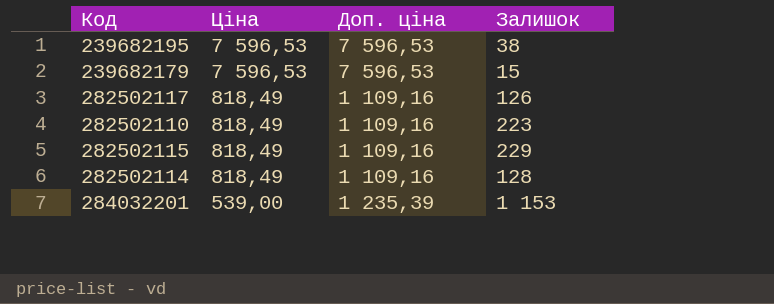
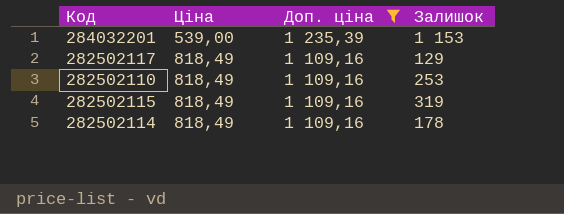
filter: none -> Доп. ціна != 7 596,53
row order: Ціна descending -> Ціна ascending
282502117 | Залишок: 126 -> 129
282502110 | Залишок: 223 -> 253
282502115 | Залишок: 229 -> 319
282502114 | Залишок: 128 -> 178

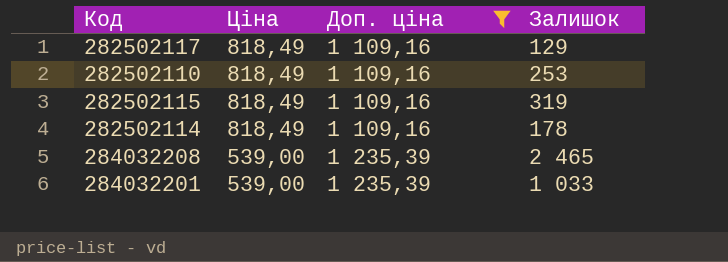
row order: Ціна ascending -> Ціна descending
row 284032208: none -> 539,00 | 1 235,39 | 2 465
284032201 | Залишок: 1 153 -> 1 033

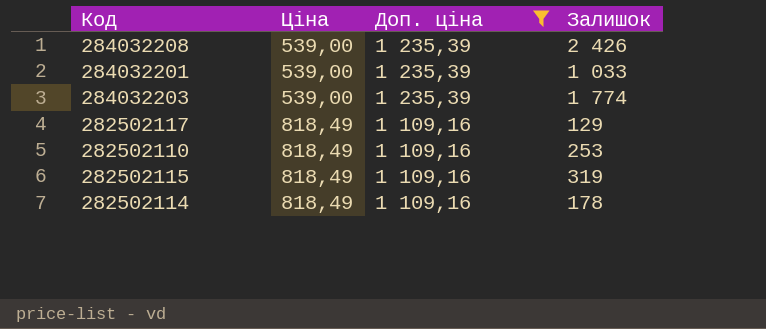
row order: Ціна descending -> Ціна ascending
284032208 | Залишок: 2 465 -> 2 426
row 284032203: none -> 539,00 | 1 235,39 | 1 774

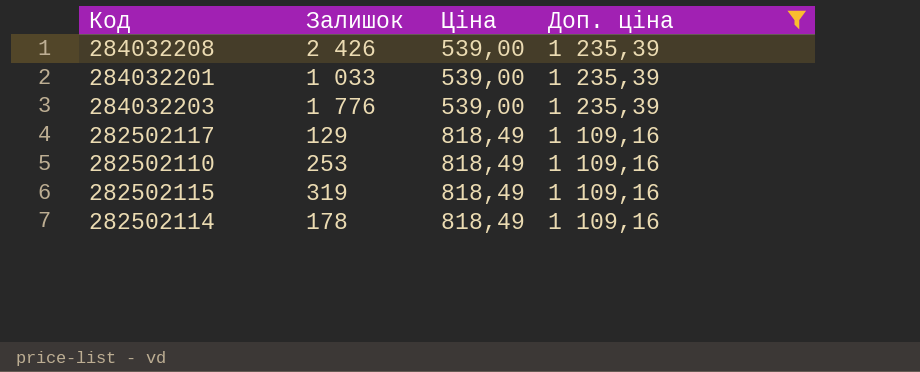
column Залишок | position: 4 -> 2
284032203 | Залишок: 1 774 -> 1 776

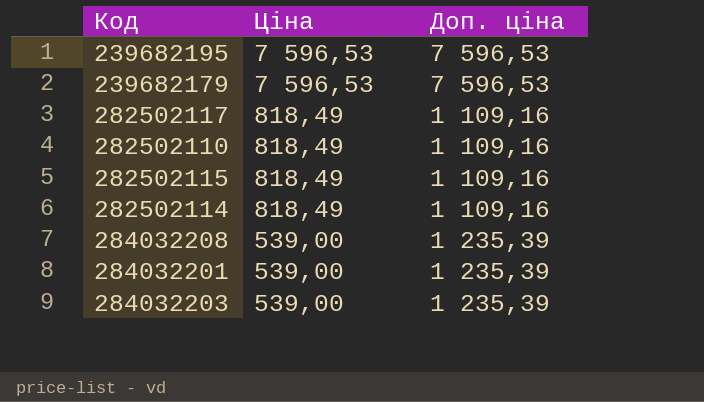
filter: Доп. ціна != 7 596,53 -> none
row order: Ціна ascending -> Ціна descending
column Залишок | position: 2 -> none

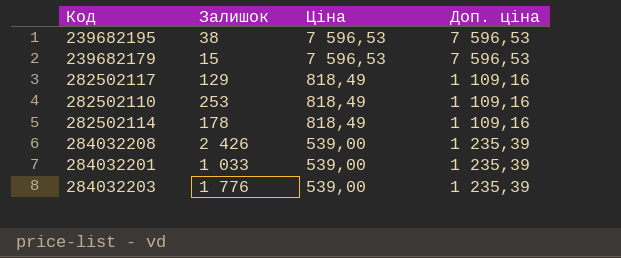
column Залишок | position: none -> 2
row 282502115: 818,49 | 1 109,16 -> none

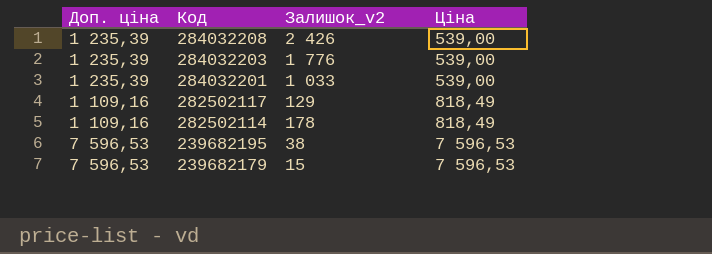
row order: Ціна descending -> Код descending
column Доп. ціна | position: 4 -> 1
column name: Залишок -> Залишок_v2
row 282502110: 253 | 818,49 | 1 109,16 -> none

